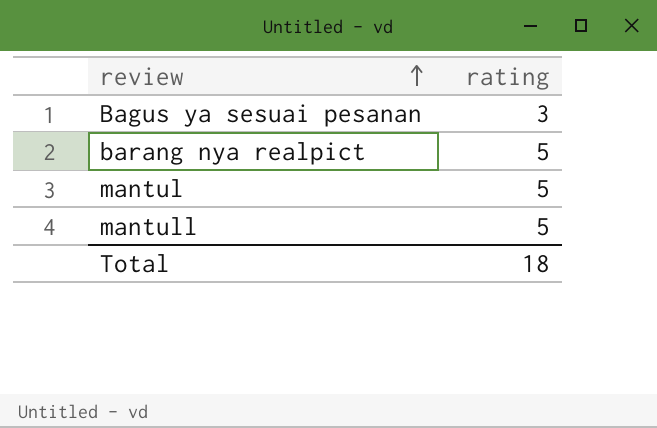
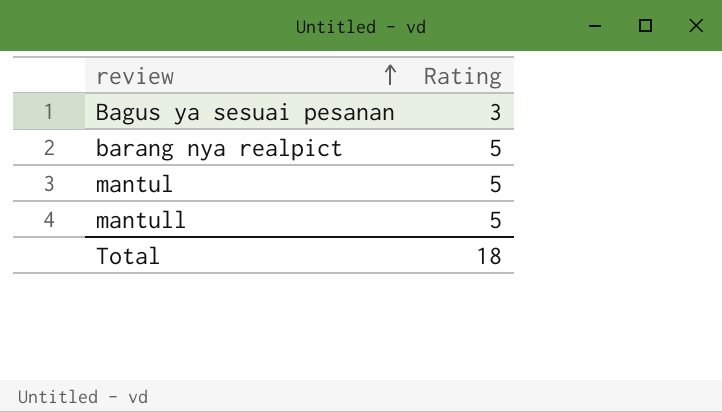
column name: rating -> Rating

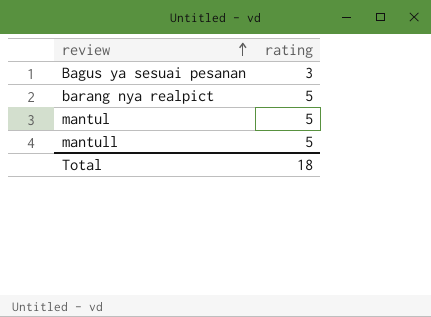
column name: Rating -> rating

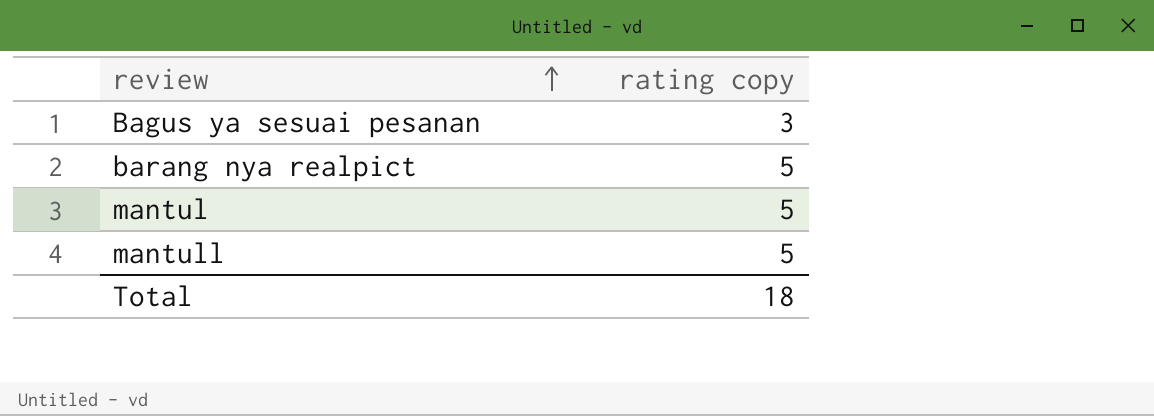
column name: rating -> rating copy

